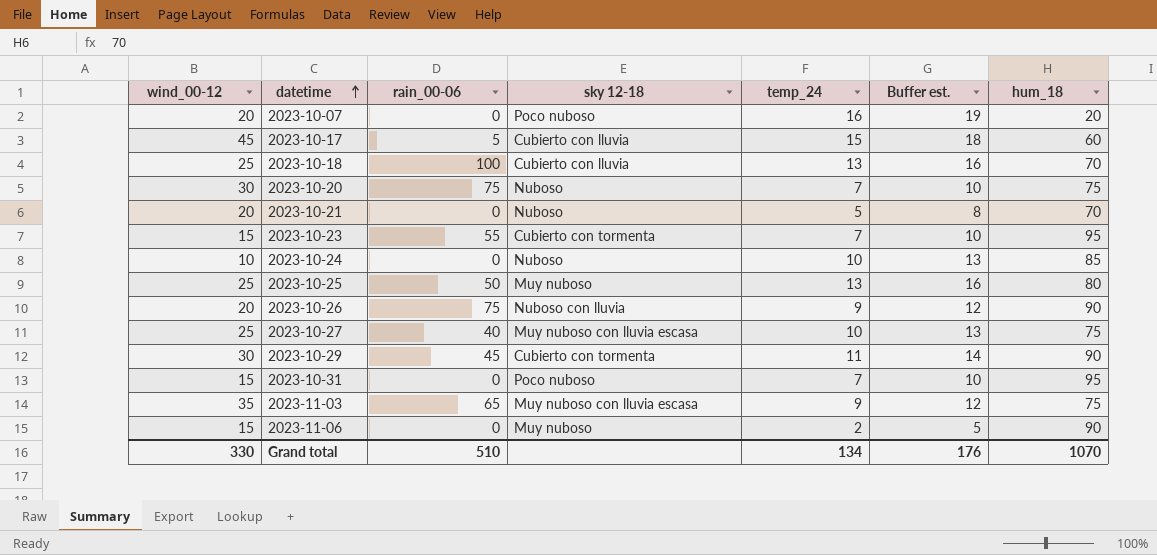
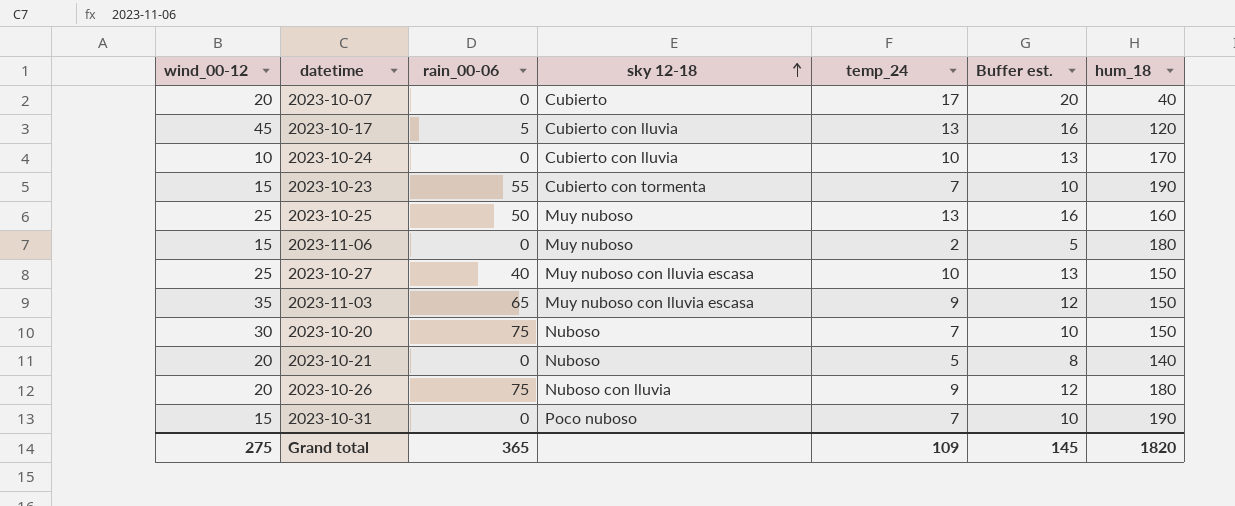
row order: datetime ascending -> sky 12-18 ascending
row 2023-10-18: 25 | 100 | Cubierto con lluvia | 13 | 16 | 70 -> none
row 2023-10-29: 30 | 45 | Cubierto con tormenta | 11 | 14 | 90 -> none
2023-10-07 | sky 12-18: Poco nuboso -> Cubierto
2023-10-07 | temp_24: 16 -> 17
2023-10-07 | Buffer est.: 19 -> 20
2023-10-07 | hum_18: 20 -> 40
2023-10-17 | temp_24: 15 -> 13
2023-10-17 | Buffer est.: 18 -> 16
2023-10-17 | hum_18: 60 -> 120
2023-10-24 | sky 12-18: Nuboso -> Cubierto con lluvia
2023-10-24 | hum_18: 85 -> 170
2023-10-23 | hum_18: 95 -> 190
2023-10-25 | hum_18: 80 -> 160
2023-11-06 | hum_18: 90 -> 180
2023-10-27 | hum_18: 75 -> 150
2023-11-03 | hum_18: 75 -> 150
2023-10-20 | hum_18: 75 -> 150
2023-10-21 | hum_18: 70 -> 140
2023-10-26 | hum_18: 90 -> 180
2023-10-31 | hum_18: 95 -> 190
Grand total | wind_00-12: 330 -> 275
Grand total | rain_00-06: 510 -> 365
Grand total | temp_24: 134 -> 109
Grand total | Buffer est.: 176 -> 145
Grand total | hum_18: 1070 -> 1820

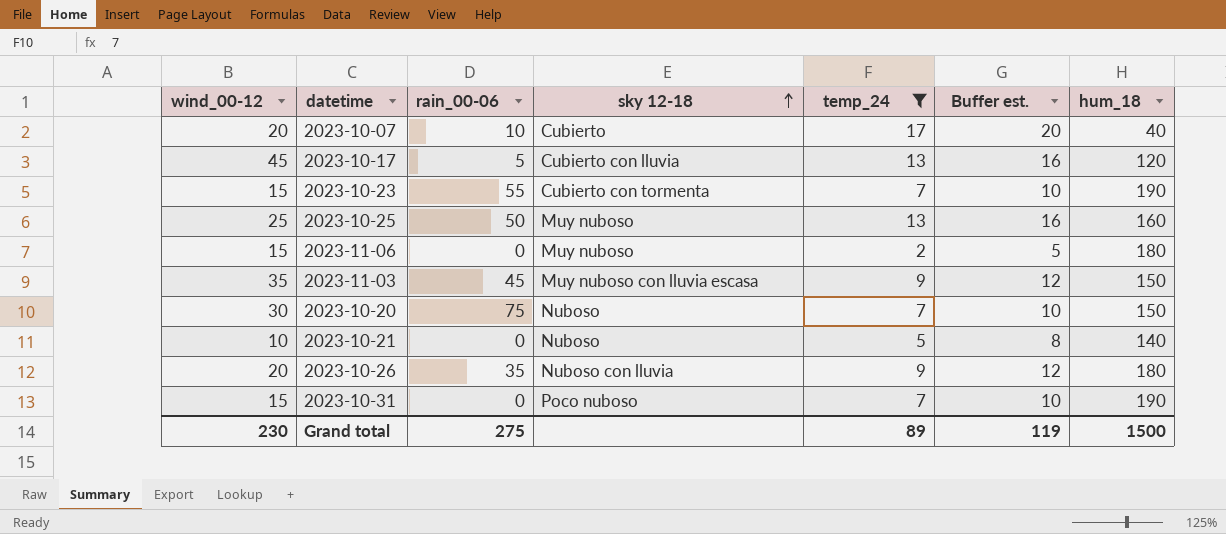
filter: none -> temp_24 != 10
2023-10-07 | rain_00-06: 0 -> 10
2023-11-03 | rain_00-06: 65 -> 45
2023-10-21 | wind_00-12: 20 -> 10
2023-10-26 | rain_00-06: 75 -> 35
Grand total | wind_00-12: 275 -> 230
Grand total | rain_00-06: 365 -> 275
Grand total | temp_24: 109 -> 89
Grand total | Buffer est.: 145 -> 119
Grand total | hum_18: 1820 -> 1500

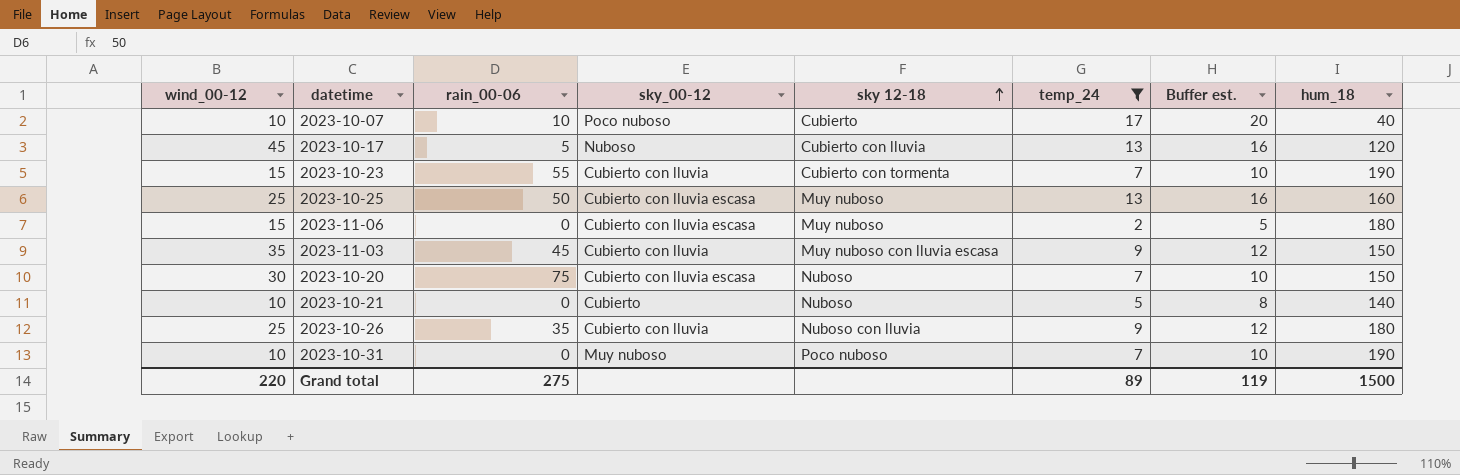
column sky_00-12 | position: none -> 4
2023-10-07 | wind_00-12: 20 -> 10
2023-10-26 | wind_00-12: 20 -> 25
2023-10-31 | wind_00-12: 15 -> 10
Grand total | wind_00-12: 230 -> 220

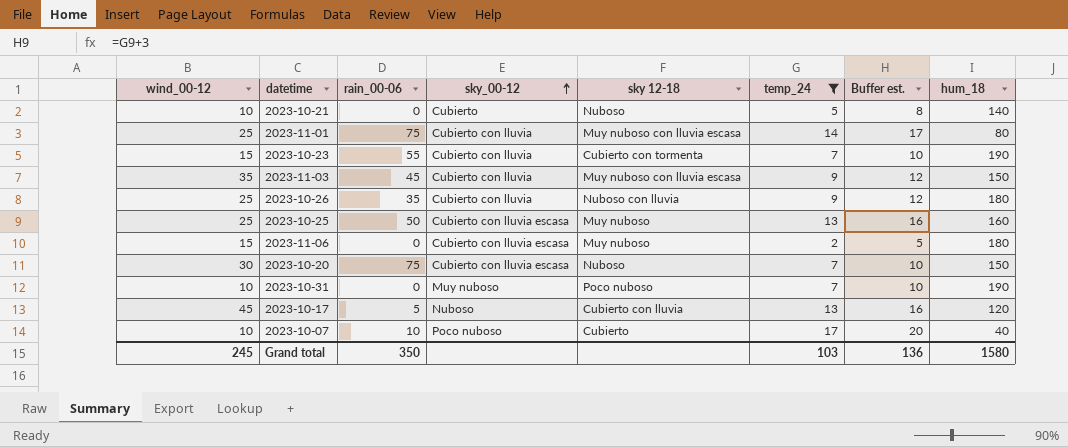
row order: sky 12-18 ascending -> sky_00-12 ascending
row 2023-11-01: none -> 25 | 75 | Cubierto con lluvia | Muy nuboso con lluvia escasa | 14 | 17 | 80
Grand total | wind_00-12: 220 -> 245
Grand total | rain_00-06: 275 -> 350
Grand total | temp_24: 89 -> 103
Grand total | Buffer est.: 119 -> 136
Grand total | hum_18: 1500 -> 1580

